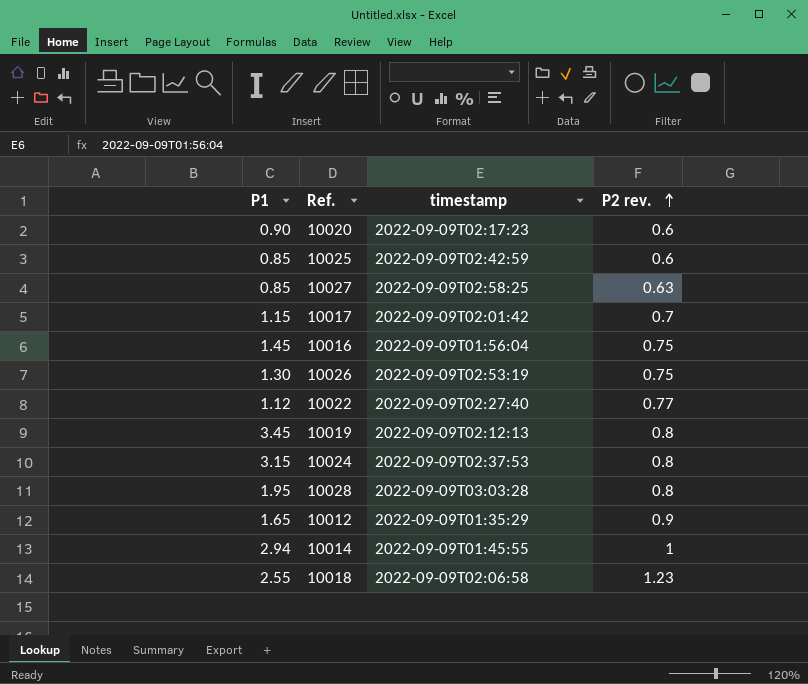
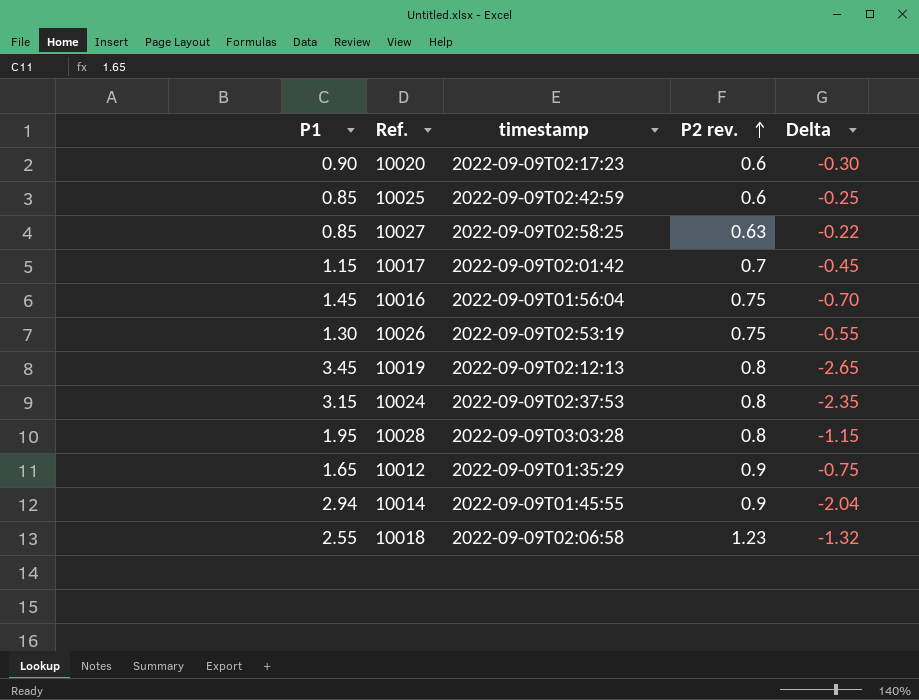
column Delta | formula: none -> [P2 rev.] - [P1]
row 10022: 1.12 | 2022-09-09T02:27:40 | 0.77 -> none
10014 | P2 rev.: 1 -> 0.9

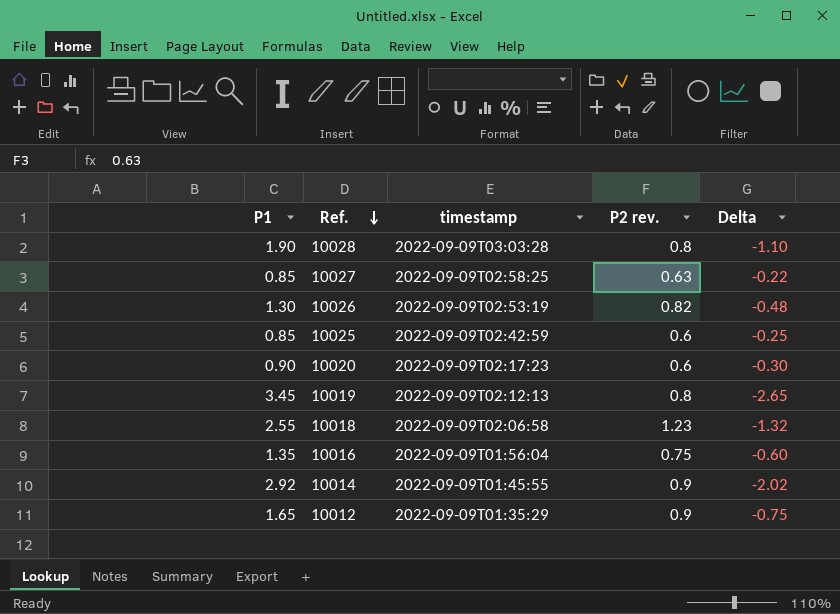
row order: P2 rev. ascending -> Ref. descending
row 10017: 1.15 | 2022-09-09T02:01:42 | 0.7 | -0.45 -> none
row 10024: 3.15 | 2022-09-09T02:37:53 | 0.8 | -2.35 -> none
10028 | P1: 1.95 -> 1.90
10028 | Delta: -1.15 -> -1.10
10026 | P2 rev.: 0.75 -> 0.82
10026 | Delta: -0.55 -> -0.48
10016 | P1: 1.45 -> 1.35
10016 | Delta: -0.70 -> -0.60
10014 | P1: 2.94 -> 2.92
10014 | Delta: -2.04 -> -2.02

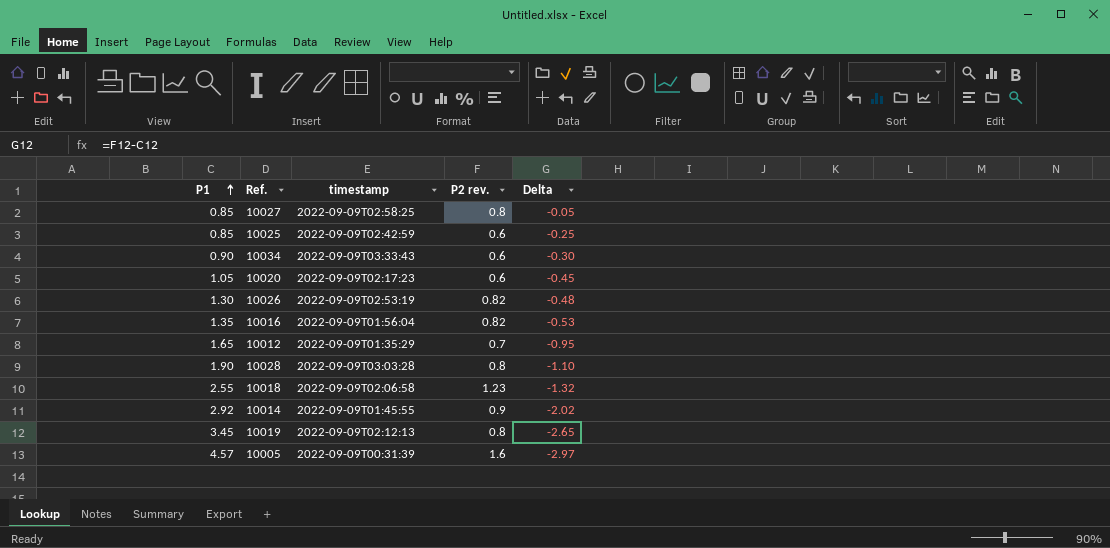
row order: Ref. descending -> P1 ascending
10027 | P2 rev.: 0.63 -> 0.8
10027 | Delta: -0.22 -> -0.05
row 10034: none -> 0.90 | 2022-09-09T03:33:43 | 0.6 | -0.30
10020 | P1: 0.90 -> 1.05
10020 | Delta: -0.30 -> -0.45
10016 | P2 rev.: 0.75 -> 0.82
10016 | Delta: -0.60 -> -0.53
10012 | P2 rev.: 0.9 -> 0.7
10012 | Delta: -0.75 -> -0.95
row 10005: none -> 4.57 | 2022-09-09T00:31:39 | 1.6 | -2.97

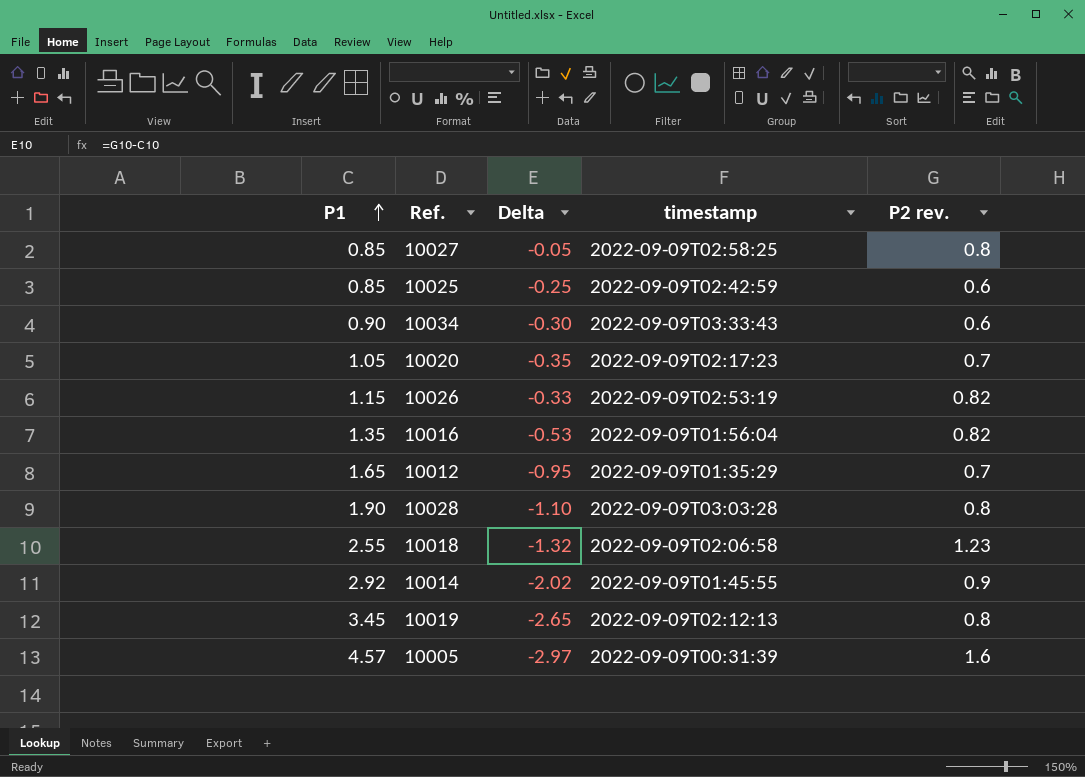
column Delta | position: 5 -> 3
10020 | Delta: -0.45 -> -0.35
10020 | P2 rev.: 0.6 -> 0.7
10026 | P1: 1.30 -> 1.15
10026 | Delta: -0.48 -> -0.33

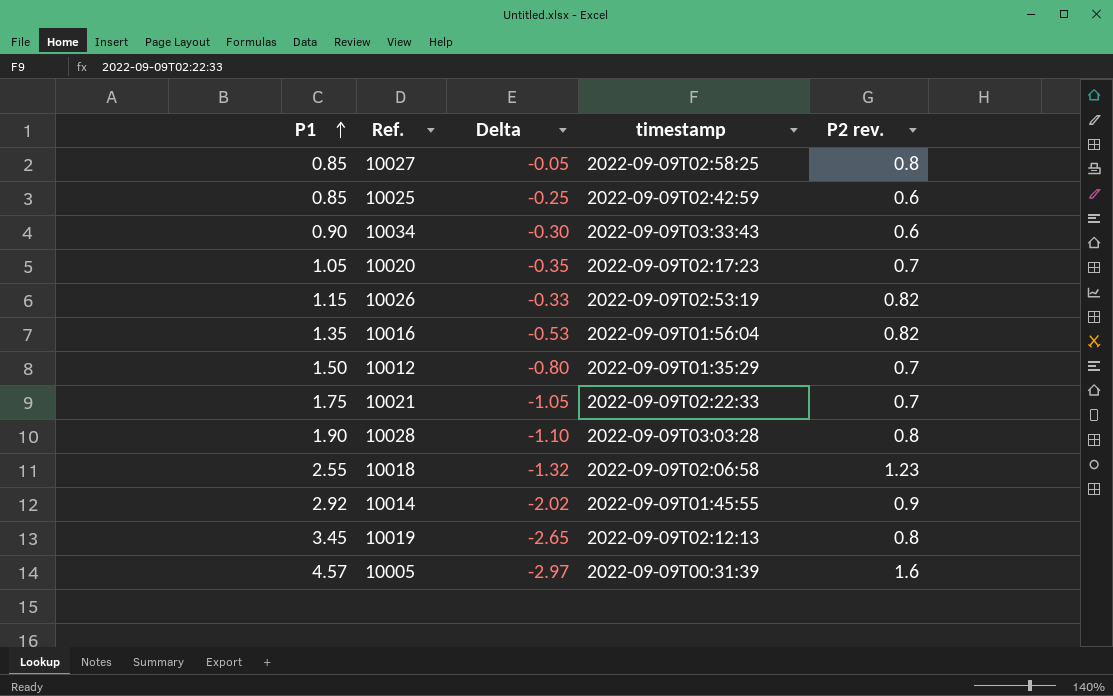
10012 | P1: 1.65 -> 1.50
10012 | Delta: -0.95 -> -0.80
row 10021: none -> 1.75 | -1.05 | 2022-09-09T02:22:33 | 0.7

